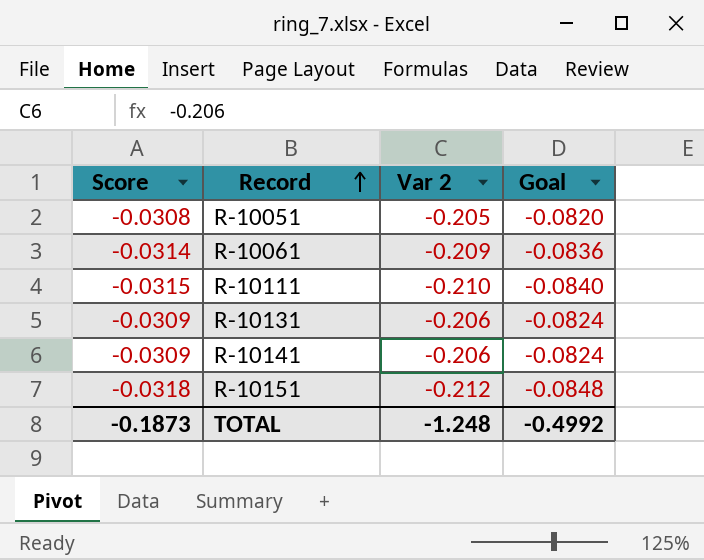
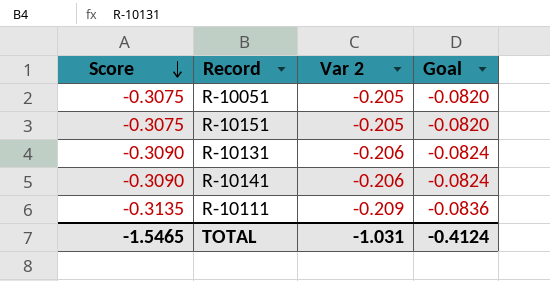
row order: Record ascending -> Score descending
column Score | formula: [Var 2] * 0.15 -> [Var 2] * 1.5
row R-10061: -0.0314 | -0.209 | -0.0836 -> none
R-10151 | Var 2: -0.212 -> -0.205
R-10151 | Goal: -0.0848 -> -0.0820
R-10111 | Var 2: -0.210 -> -0.209
R-10111 | Goal: -0.0840 -> -0.0836
TOTAL | Score: -0.1873 -> -1.5465
TOTAL | Var 2: -1.248 -> -1.031
TOTAL | Goal: -0.4992 -> -0.4124

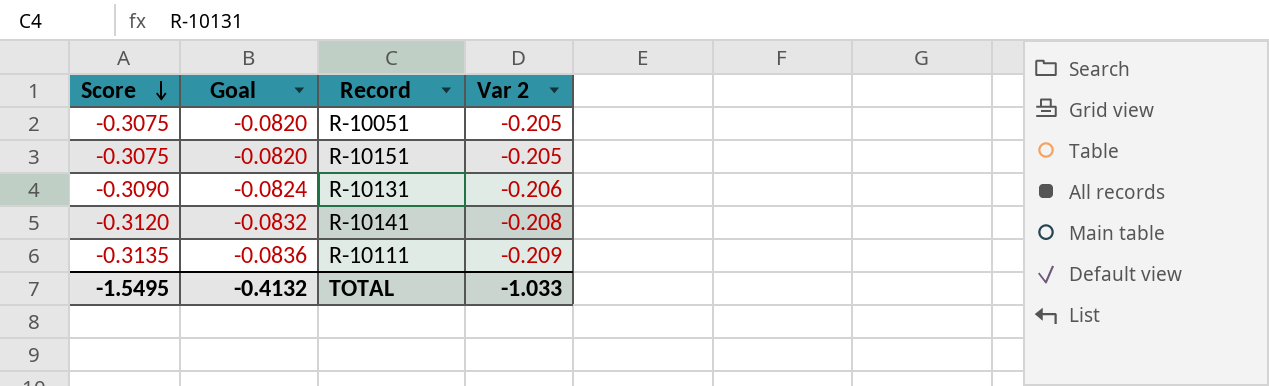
column Goal | position: 4 -> 2
R-10141 | Score: -0.3090 -> -0.3120
R-10141 | Goal: -0.0824 -> -0.0832
R-10141 | Var 2: -0.206 -> -0.208
TOTAL | Score: -1.5465 -> -1.5495
TOTAL | Goal: -0.4124 -> -0.4132
TOTAL | Var 2: -1.031 -> -1.033

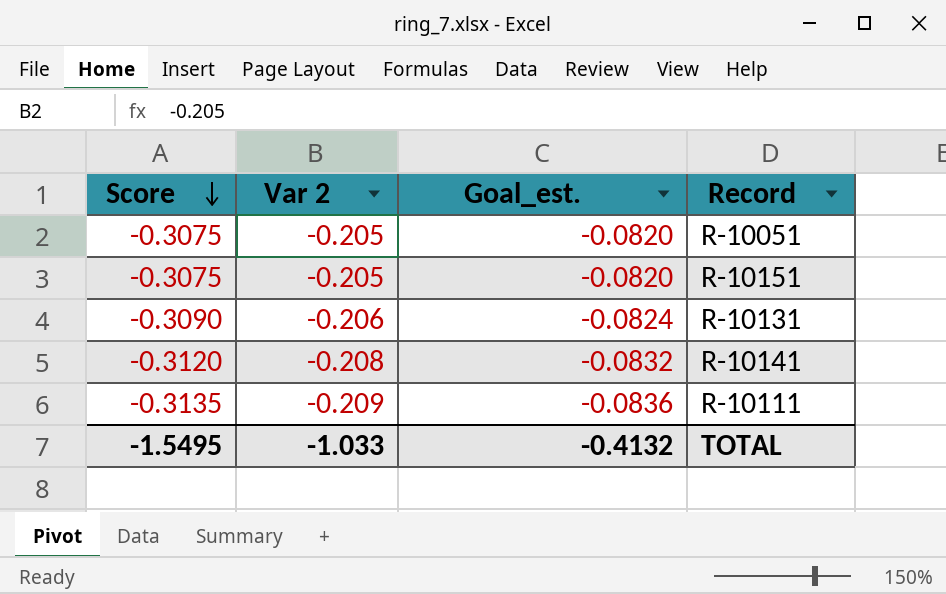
column Var 2 | position: 4 -> 2
column name: Goal -> Goal_est.

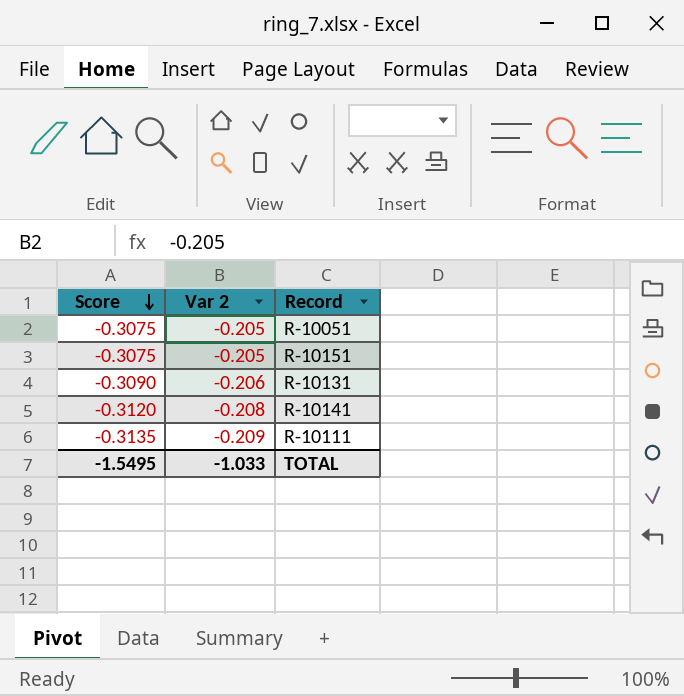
column Goal_est. | formula: [Var 2] * 0.4 -> none

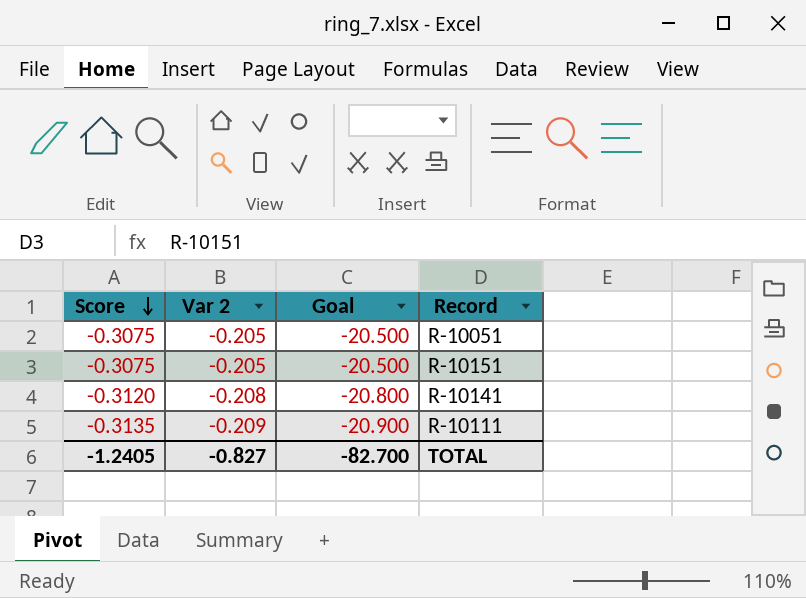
column Goal | formula: none -> [Var 2] * 100
row R-10131: -0.3090 | -0.206 -> none
TOTAL | Score: -1.5495 -> -1.2405
TOTAL | Var 2: -1.033 -> -0.827

